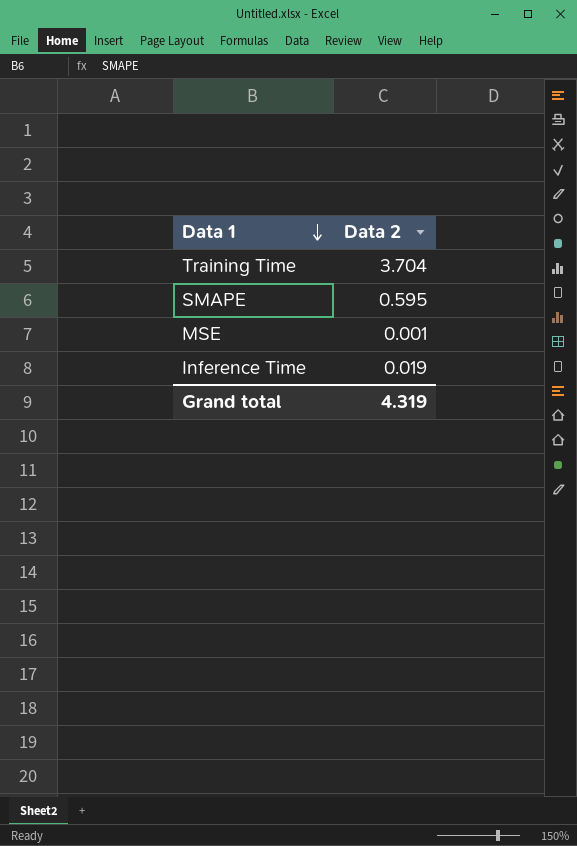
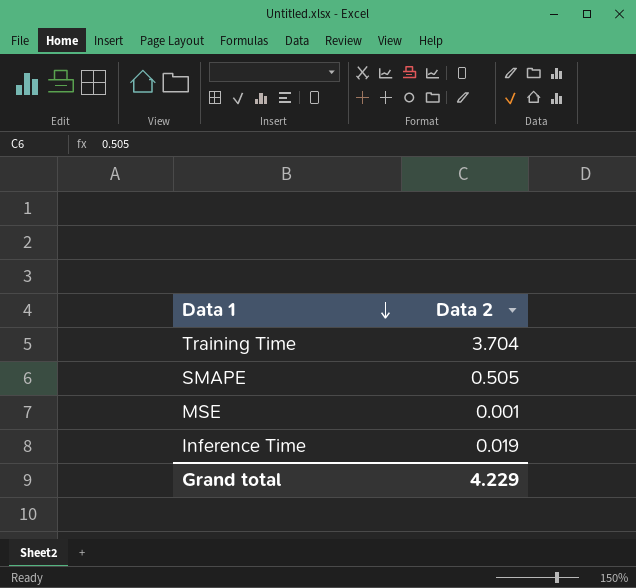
SMAPE | Data 2: 0.595 -> 0.505
Grand total | Data 2: 4.319 -> 4.229

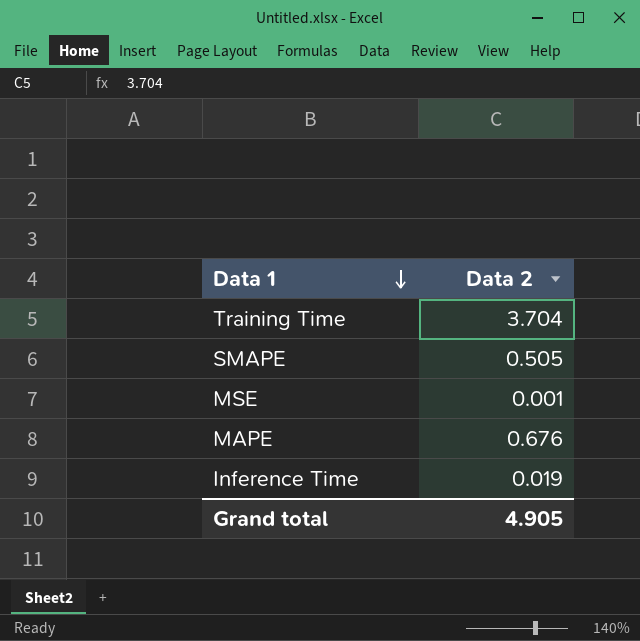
row MAPE: none -> 0.676
Grand total | Data 2: 4.229 -> 4.905

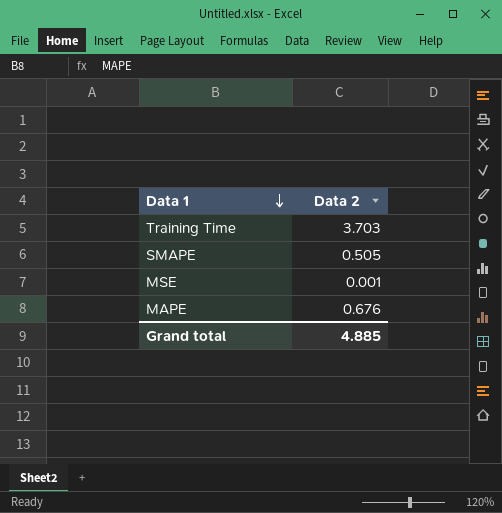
row Inference Time: 0.019 -> none
Training Time | Data 2: 3.704 -> 3.703
Grand total | Data 2: 4.905 -> 4.885

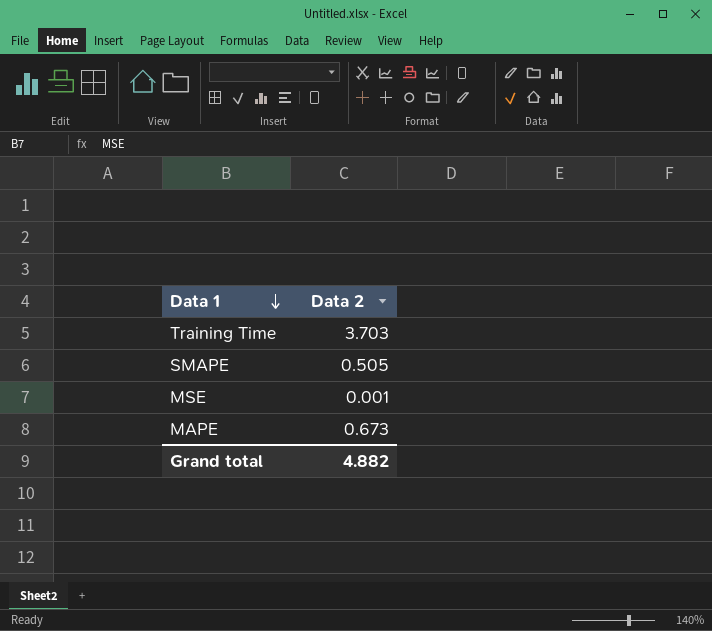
MAPE | Data 2: 0.676 -> 0.673
Grand total | Data 2: 4.885 -> 4.882

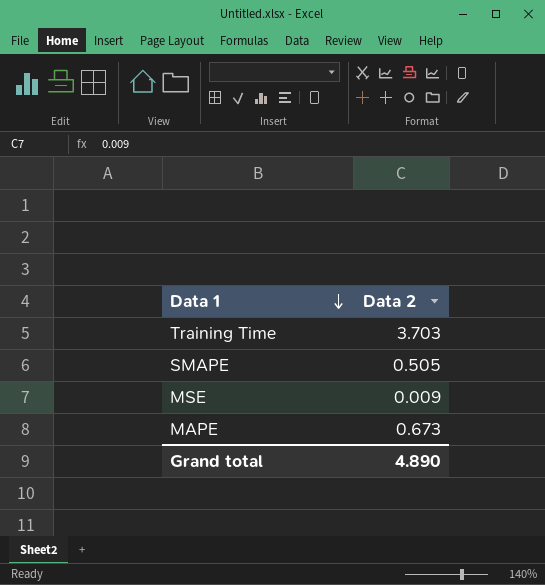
MSE | Data 2: 0.001 -> 0.009
Grand total | Data 2: 4.882 -> 4.890

